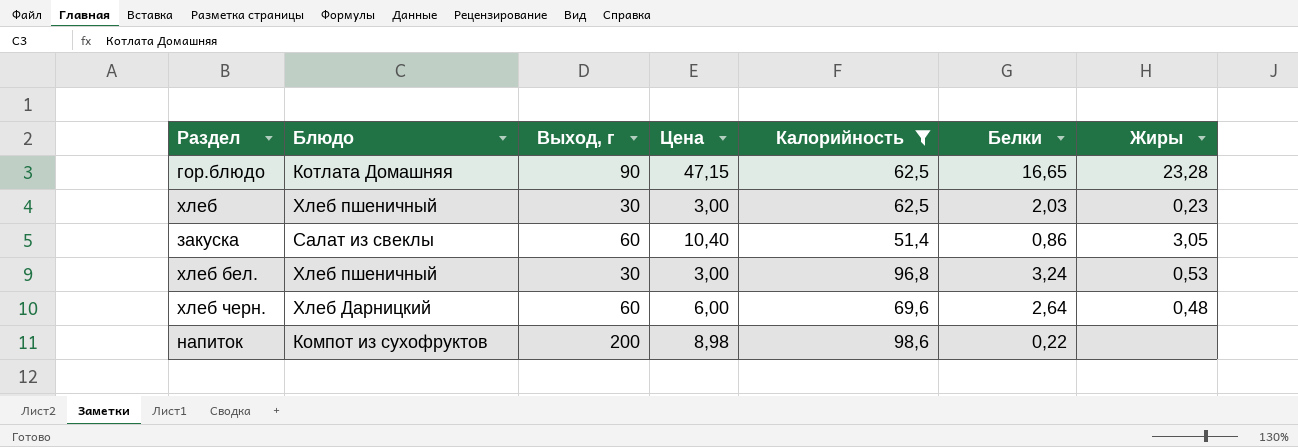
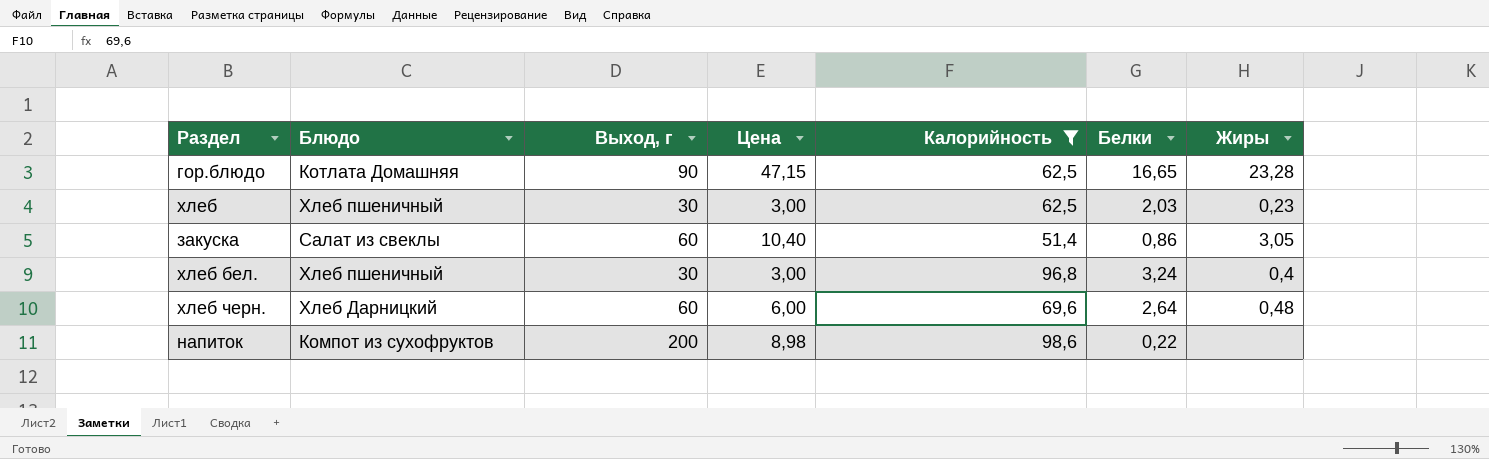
хлеб бел. | Жиры: 0,53 -> 0,4

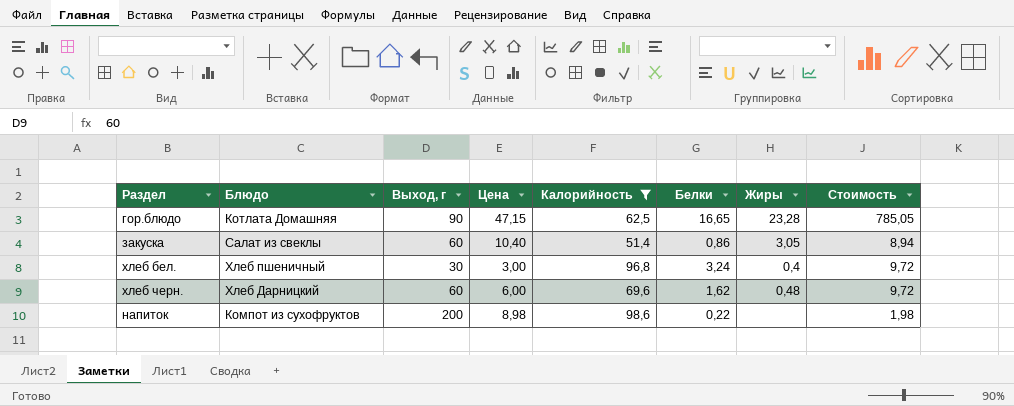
column Стоимость | formula: none -> [Цена] * [Белки]
row хлеб: Хлеб пшеничный | 30 | 3,00 | 62,5 | 2,03 | 0,23 -> none
хлеб черн. | Белки: 2,64 -> 1,62

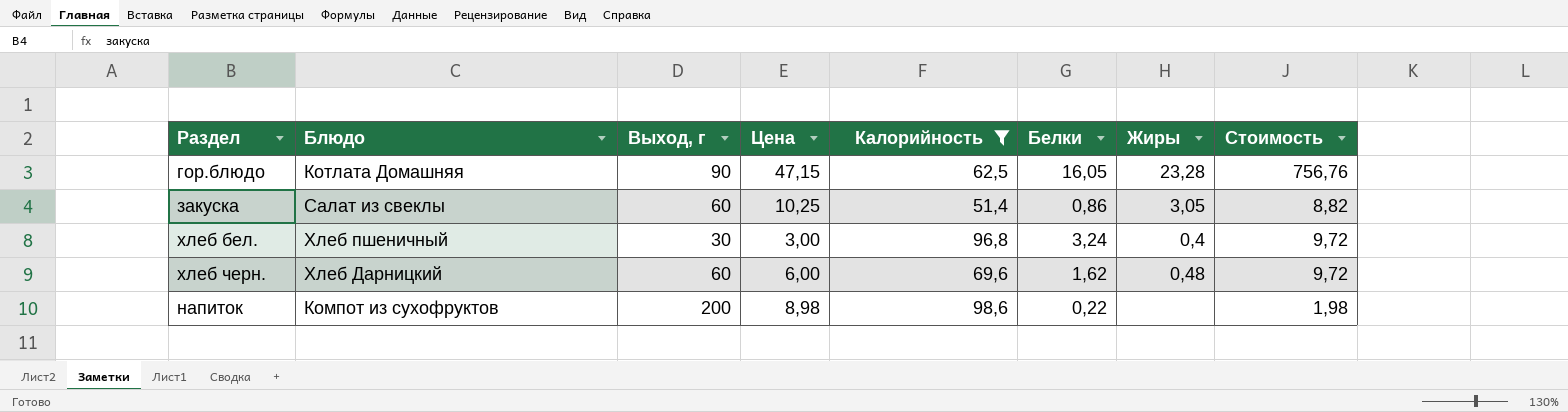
гор.блюдо | Белки: 16,65 -> 16,05
гор.блюдо | Стоимость: 785,05 -> 756,76
закуска | Цена: 10,40 -> 10,25
закуска | Стоимость: 8,94 -> 8,82

